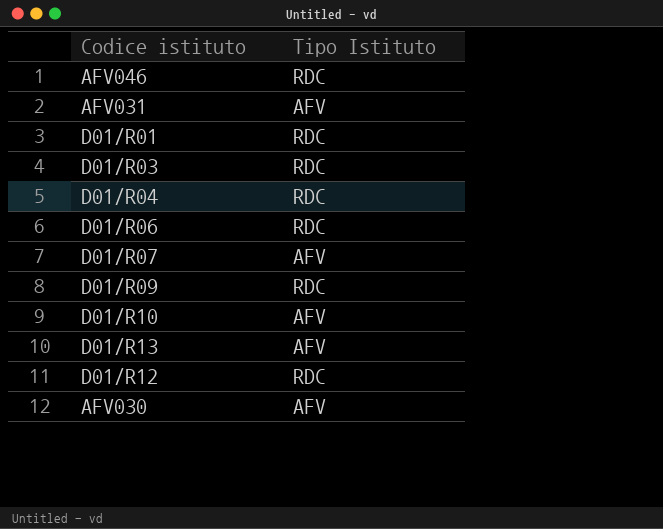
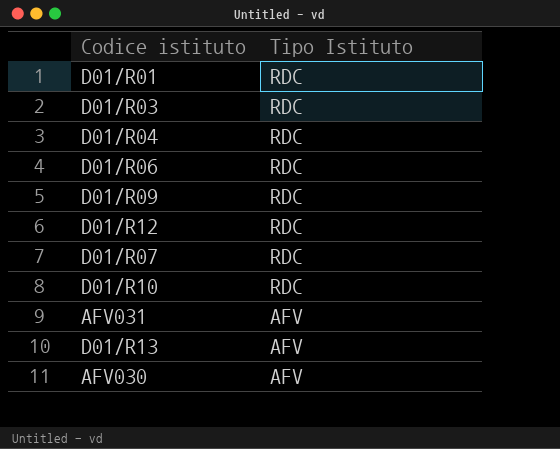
row order: none -> Tipo Istituto descending
row AFV046: RDC -> none
D01/R07 | Tipo Istituto: AFV -> RDC
D01/R10 | Tipo Istituto: AFV -> RDC

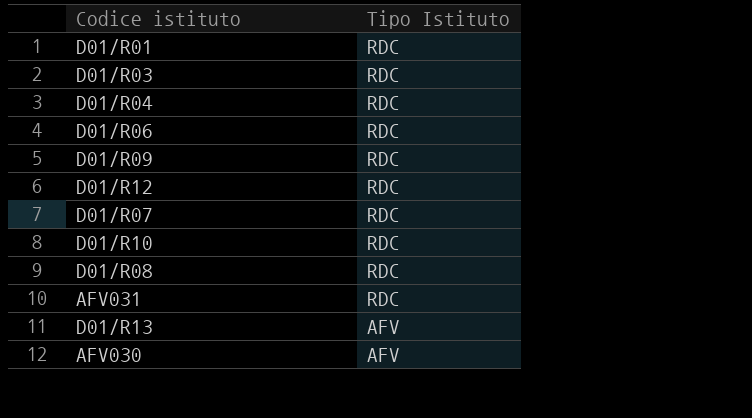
row D01/R08: none -> RDC
AFV031 | Tipo Istituto: AFV -> RDC

